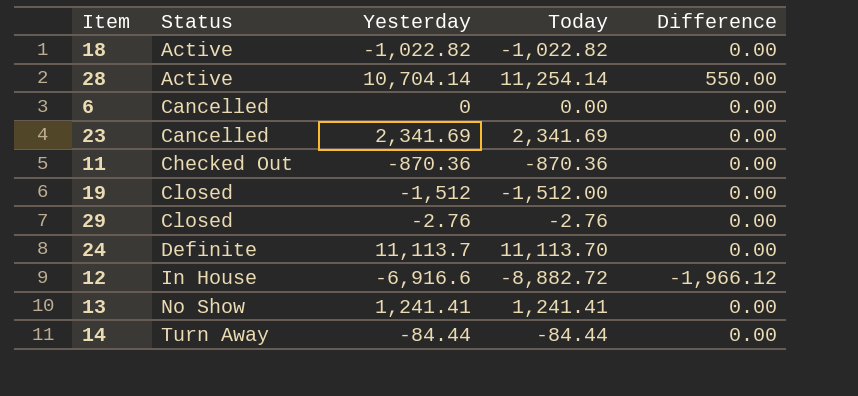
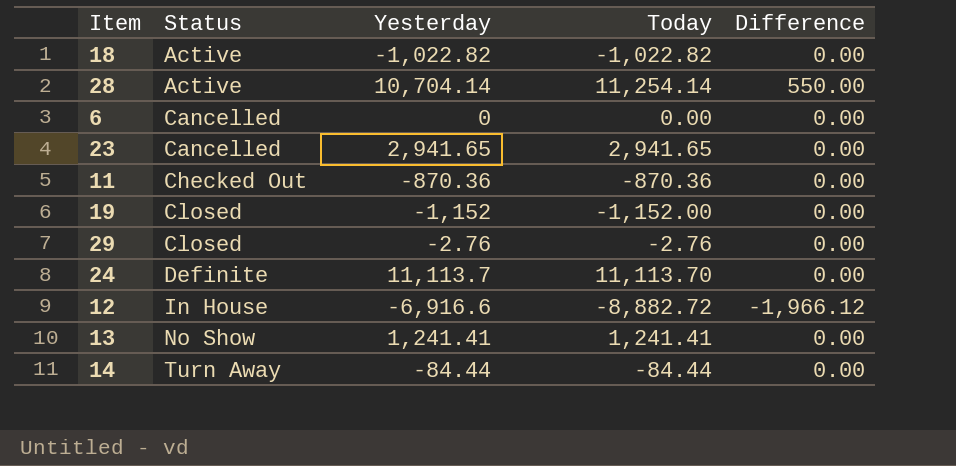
23 | Yesterday: 2,341.69 -> 2,941.65
23 | Today: 2,341.69 -> 2,941.65
19 | Yesterday: -1,512 -> -1,152
19 | Today: -1,512.00 -> -1,152.00

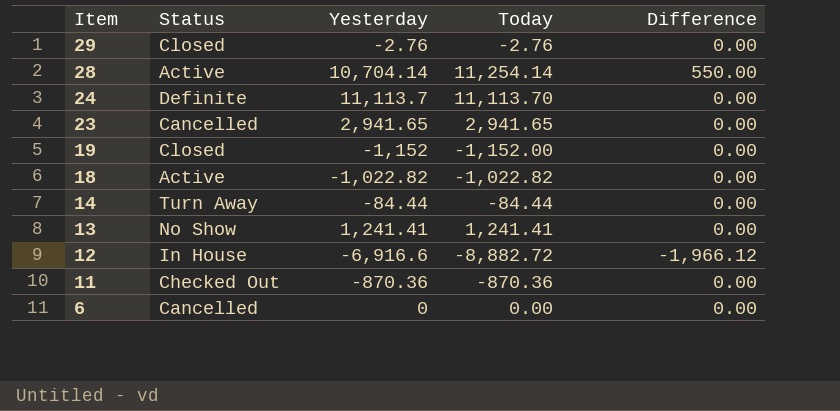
row order: Status ascending -> Item descending

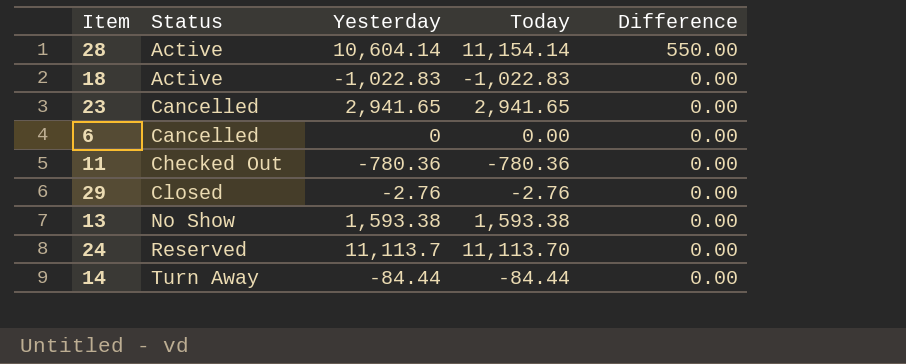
row order: Item descending -> Status ascending
row 19: Closed | -1,152 | -1,152.00 | 0.00 -> none
row 12: In House | -6,916.6 | -8,882.72 | -1,966.12 -> none
28 | Yesterday: 10,704.14 -> 10,604.14
28 | Today: 11,254.14 -> 11,154.14
18 | Yesterday: -1,022.82 -> -1,022.83
18 | Today: -1,022.82 -> -1,022.83
11 | Yesterday: -870.36 -> -780.36
11 | Today: -870.36 -> -780.36
13 | Yesterday: 1,241.41 -> 1,593.38
13 | Today: 1,241.41 -> 1,593.38
24 | Status: Definite -> Reserved

